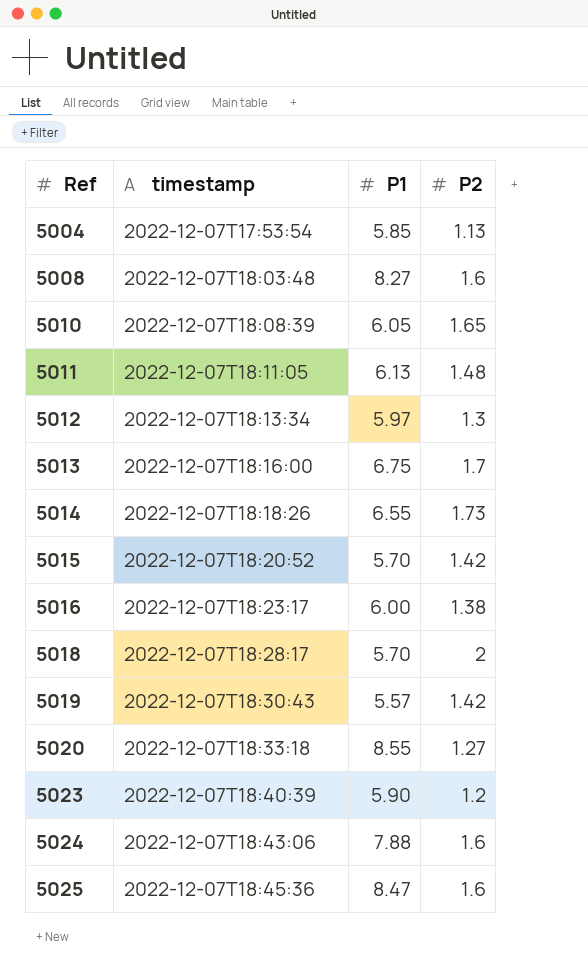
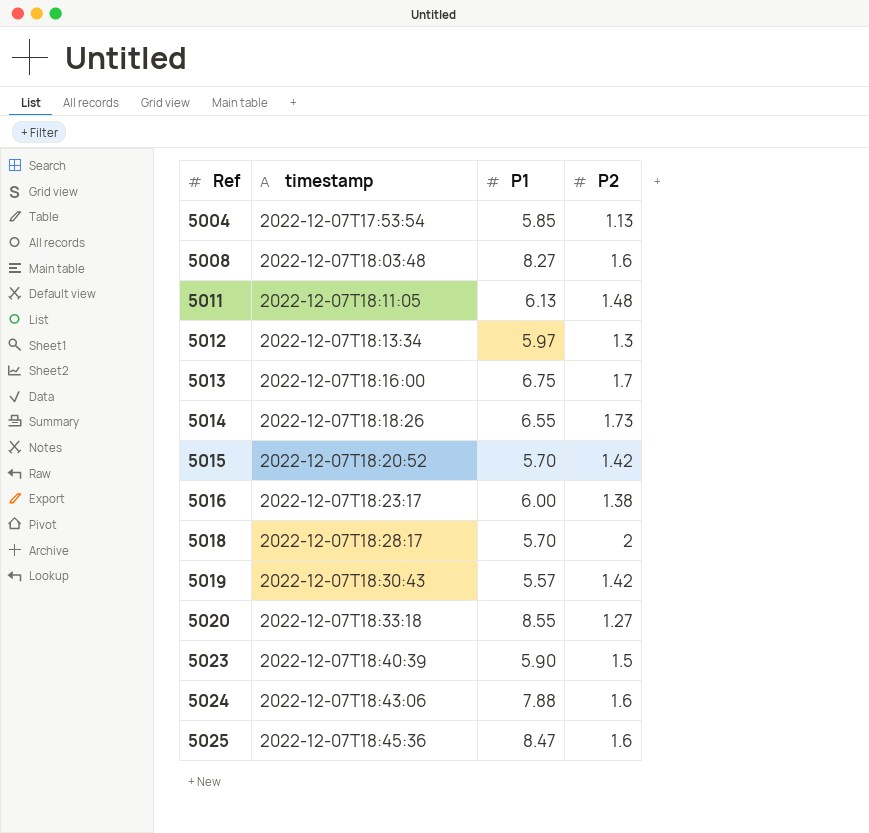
row 5010: 2022-12-07T18:08:39 | 6.05 | 1.65 -> none
5023 | P2: 1.2 -> 1.5

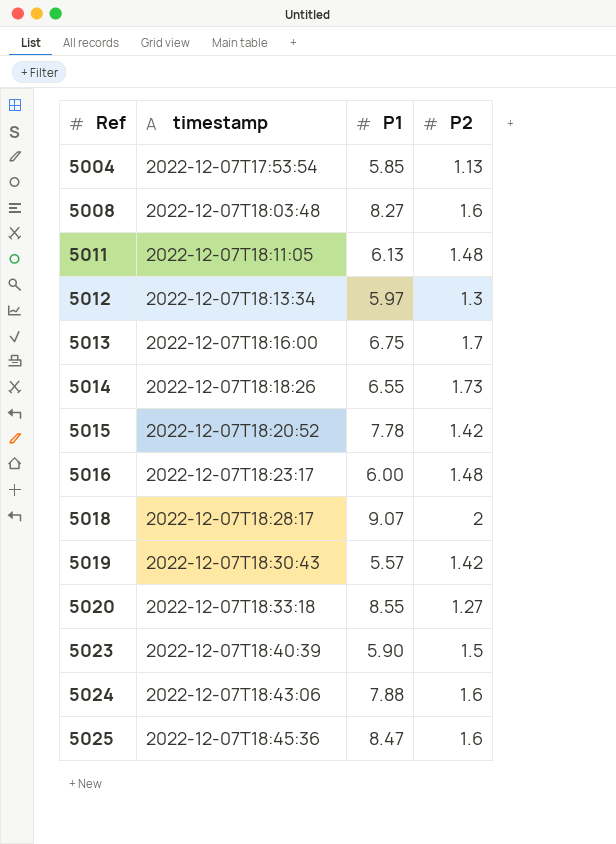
5015 | P1: 5.70 -> 7.78
5016 | P2: 1.38 -> 1.48
5018 | P1: 5.70 -> 9.07

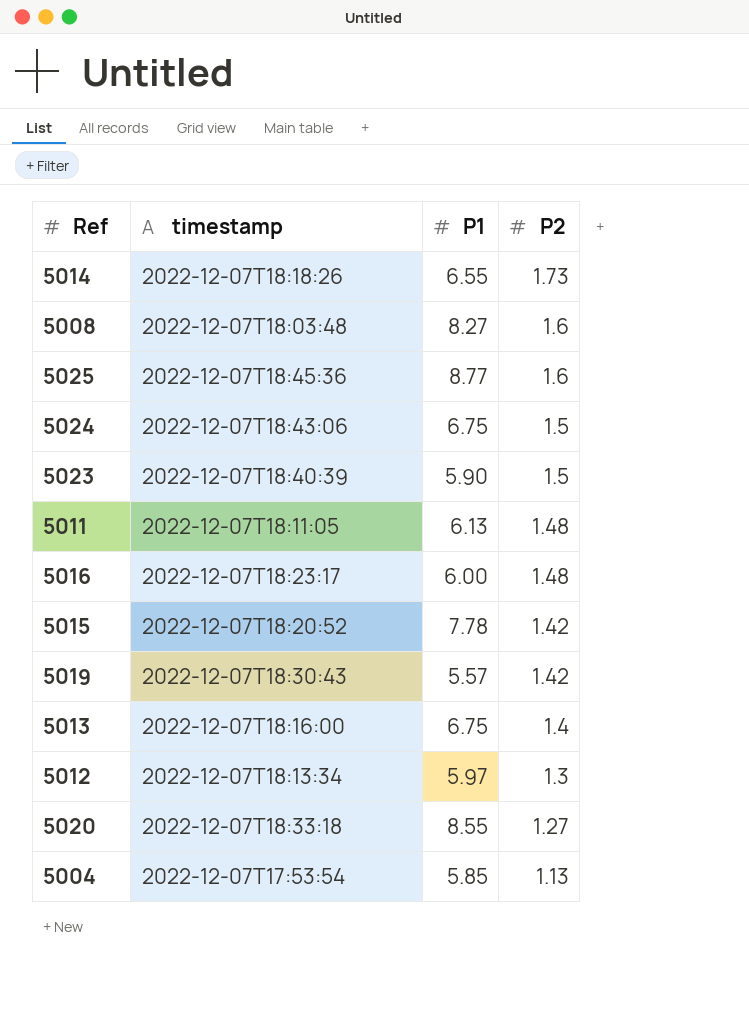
row order: Ref ascending -> P2 descending
row 5018: 2022-12-07T18:28:17 | 9.07 | 2 -> none
5025 | P1: 8.47 -> 8.77
5024 | P1: 7.88 -> 6.75
5024 | P2: 1.6 -> 1.5
5013 | P2: 1.7 -> 1.4

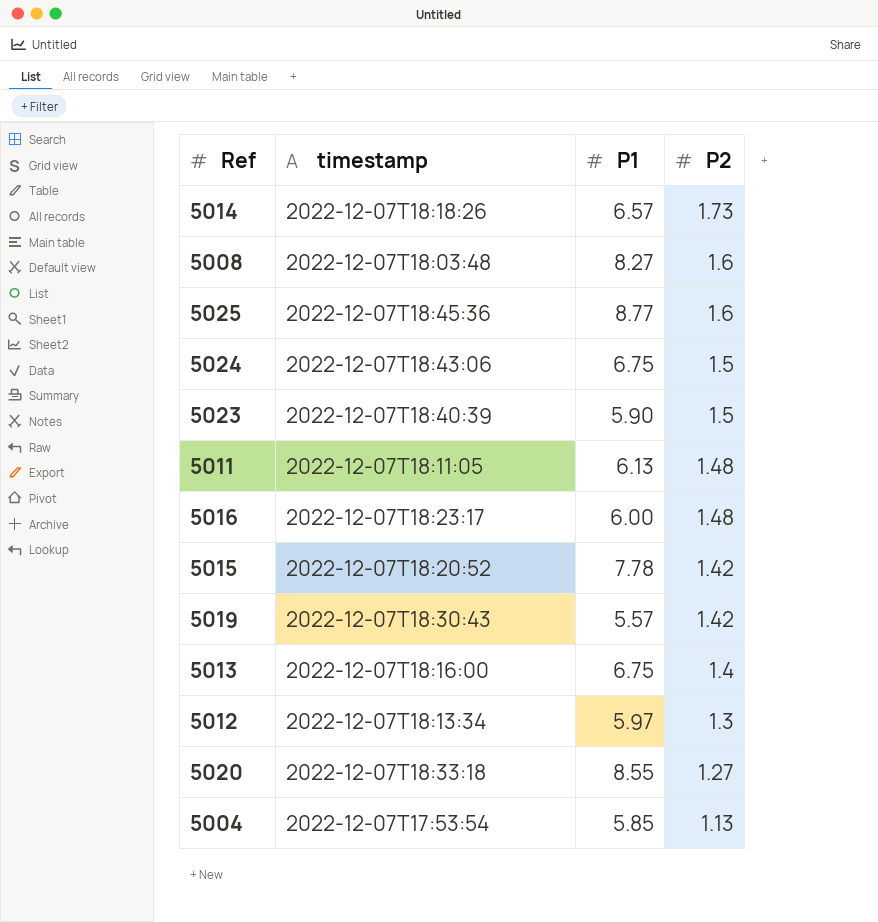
5014 | P1: 6.55 -> 6.57

